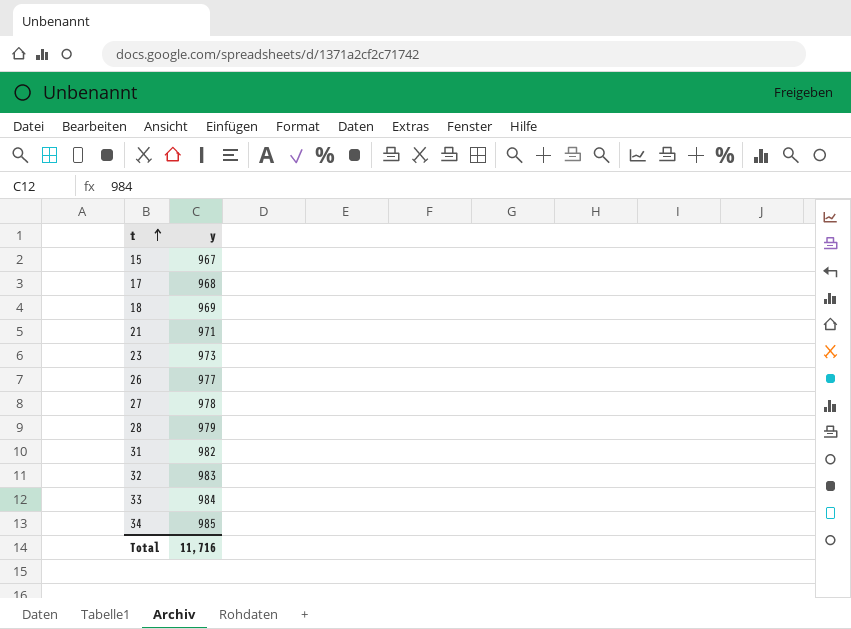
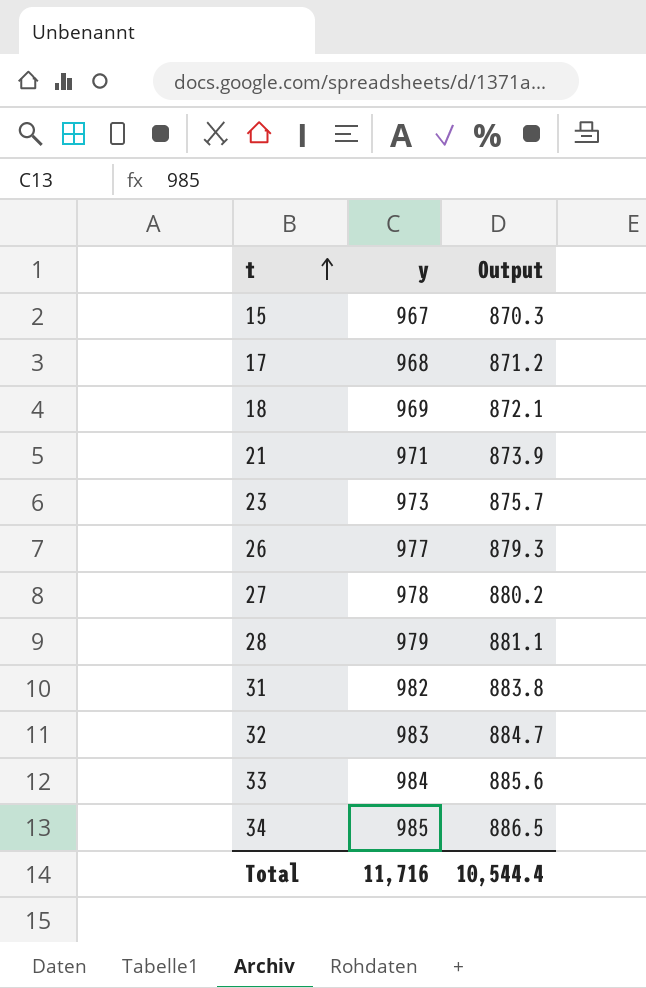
column Output | formula: none -> [y] * 0.9

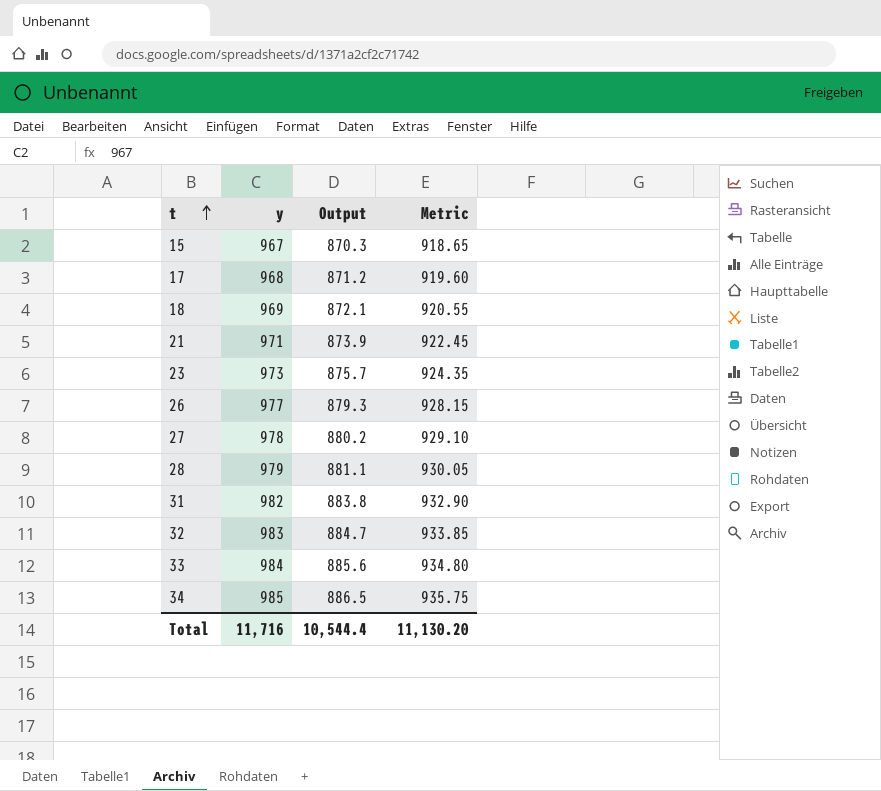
column Metric | formula: none -> [y] * 0.95

